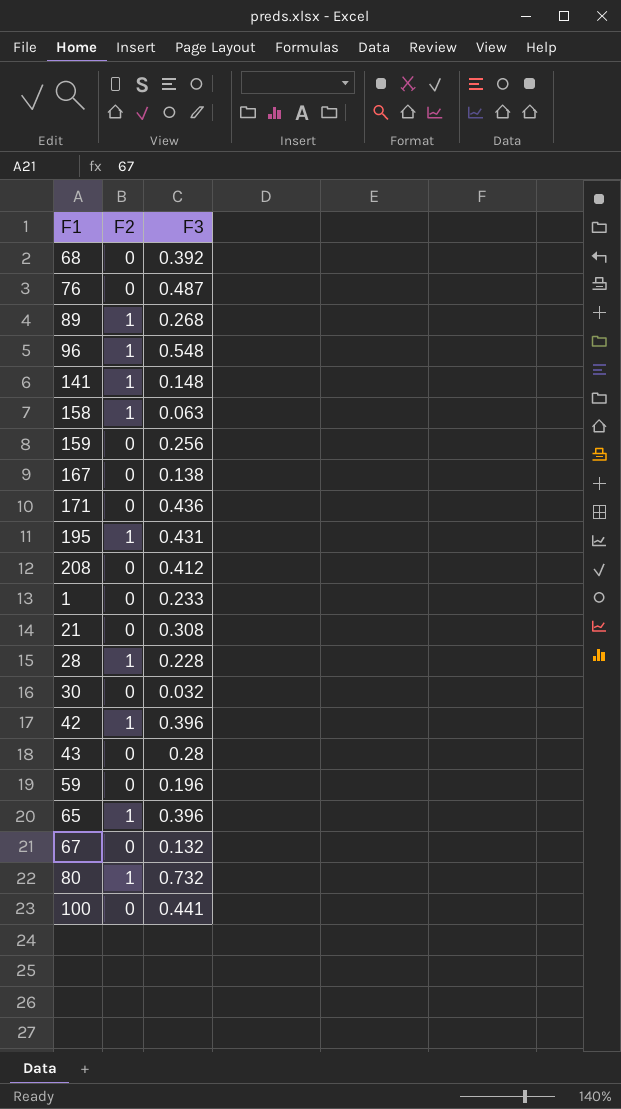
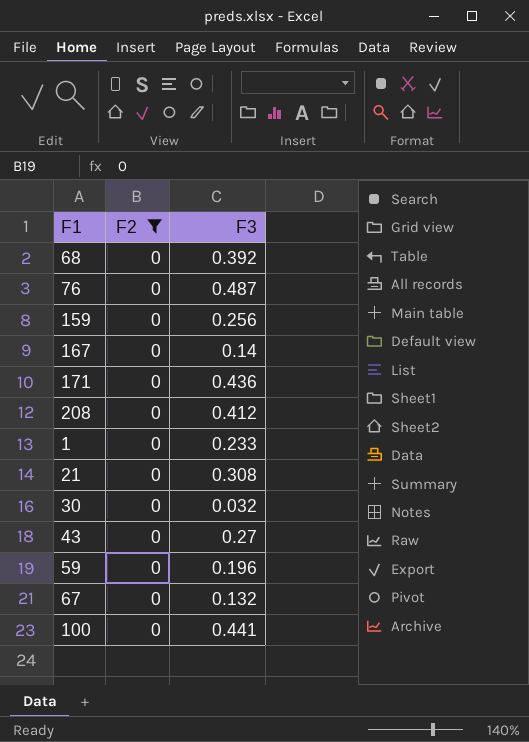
filter: none -> F2 = 0
167 | F3: 0.138 -> 0.14
43 | F3: 0.28 -> 0.27

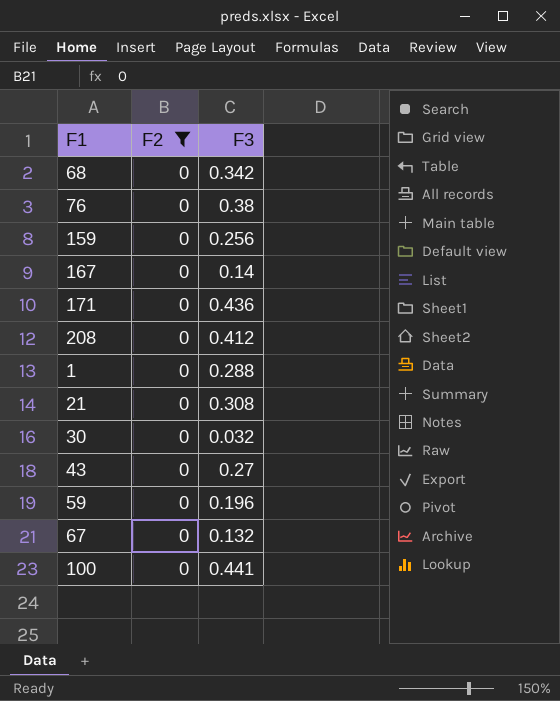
68 | F3: 0.392 -> 0.342
76 | F3: 0.487 -> 0.38
1 | F3: 0.233 -> 0.288

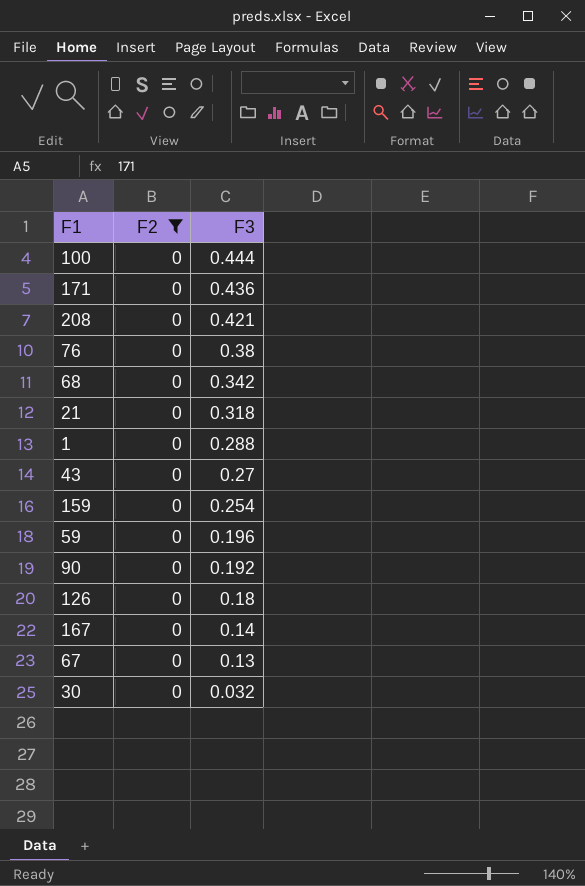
row order: none -> F3 descending
100 | F3: 0.441 -> 0.444
208 | F3: 0.412 -> 0.421
21 | F3: 0.308 -> 0.318
159 | F3: 0.256 -> 0.254
row 90: none -> 0 | 0.192
row 126: none -> 0 | 0.18
67 | F3: 0.132 -> 0.13

